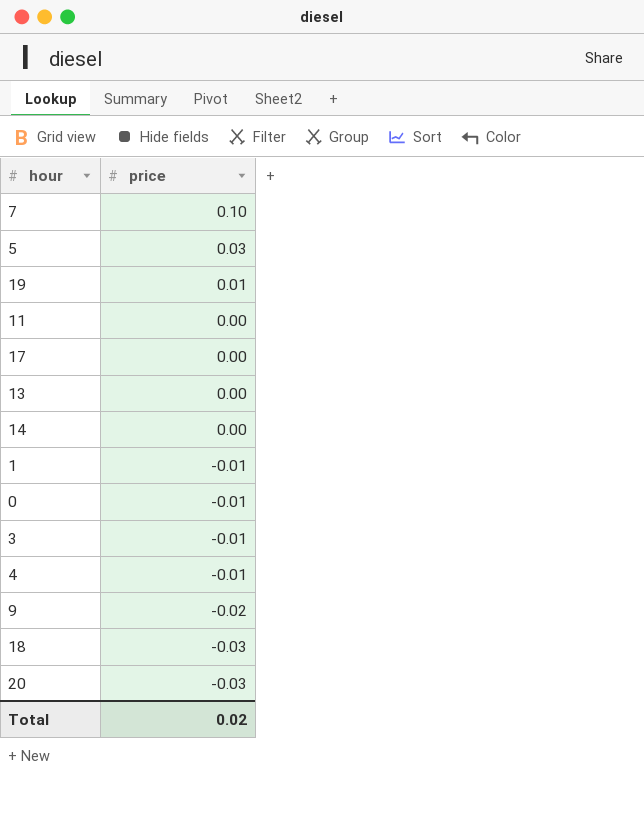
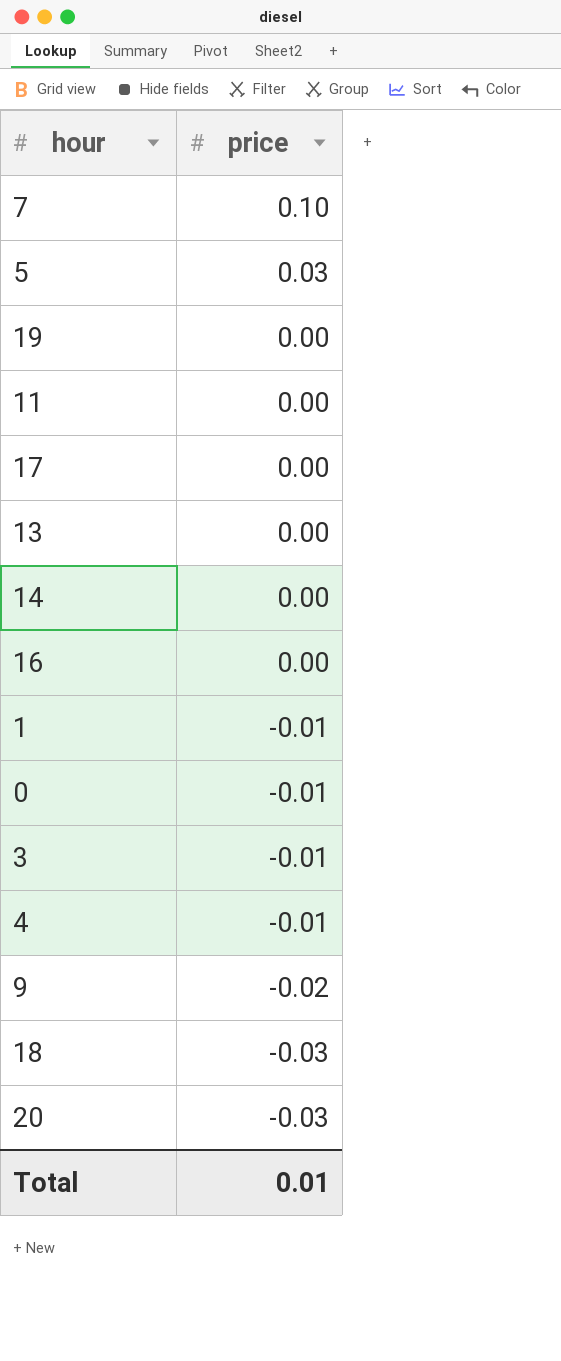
19 | price: 0.01 -> 0.00
row 16: none -> 0.00
Total | price: 0.02 -> 0.01

